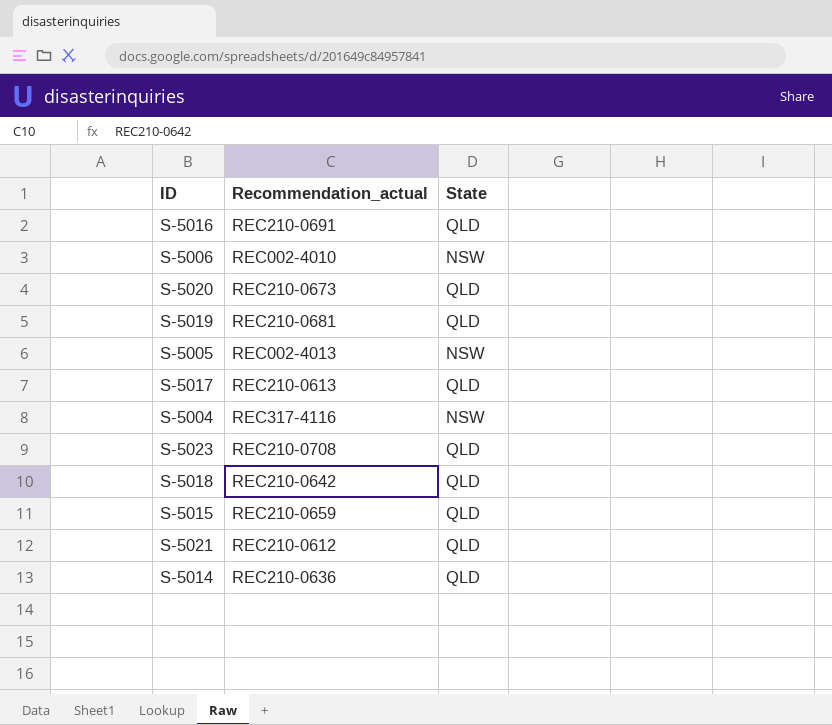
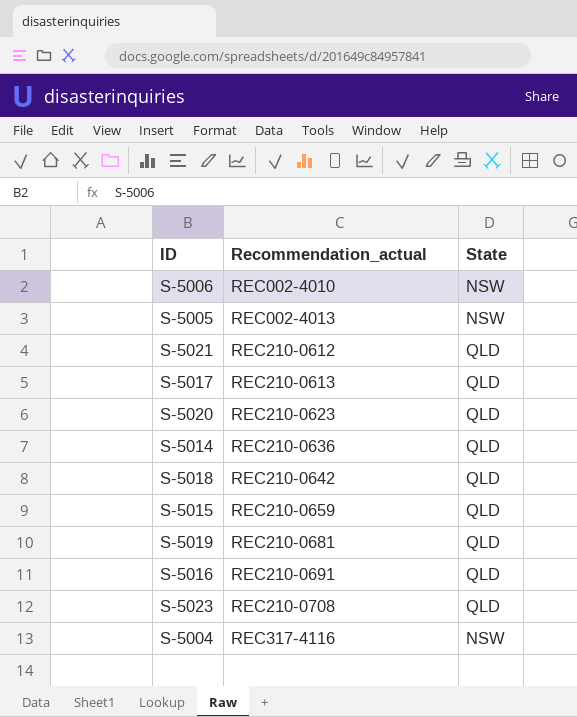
row order: none -> Recommendation_actual ascending
S-5020 | Recommendation_actual: REC210-0673 -> REC210-0623

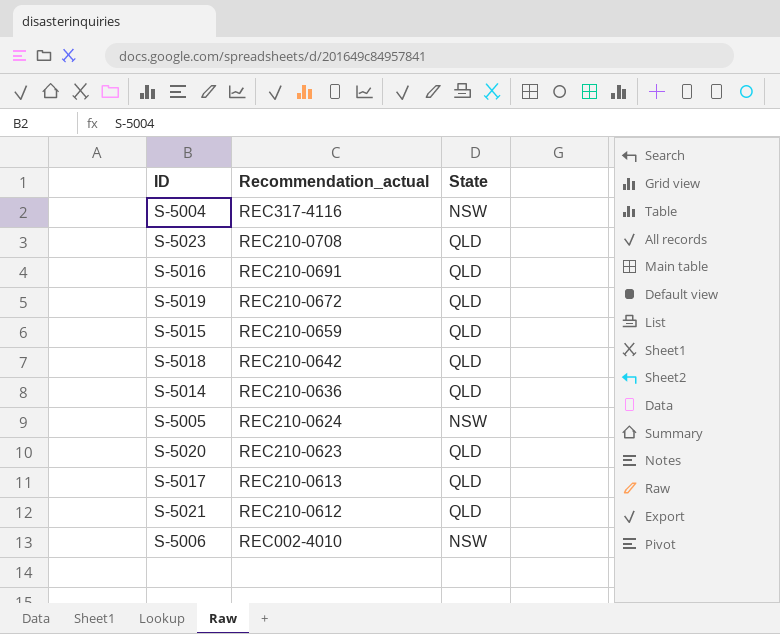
row order: Recommendation_actual ascending -> Recommendation_actual descending
S-5019 | Recommendation_actual: REC210-0681 -> REC210-0672
S-5005 | Recommendation_actual: REC002-4013 -> REC210-0624

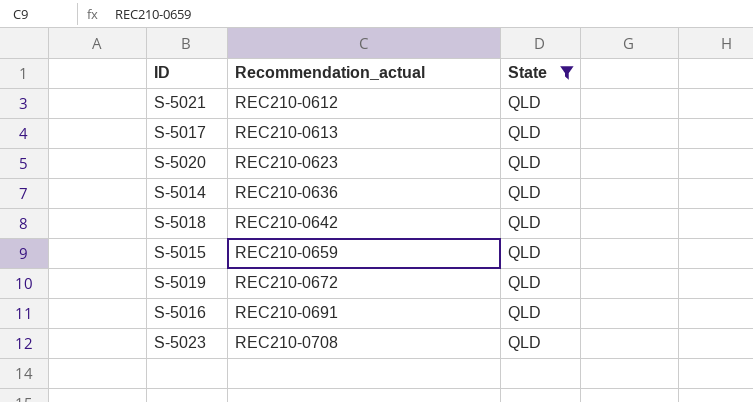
filter: none -> State = QLD
row order: Recommendation_actual descending -> Recommendation_actual ascending

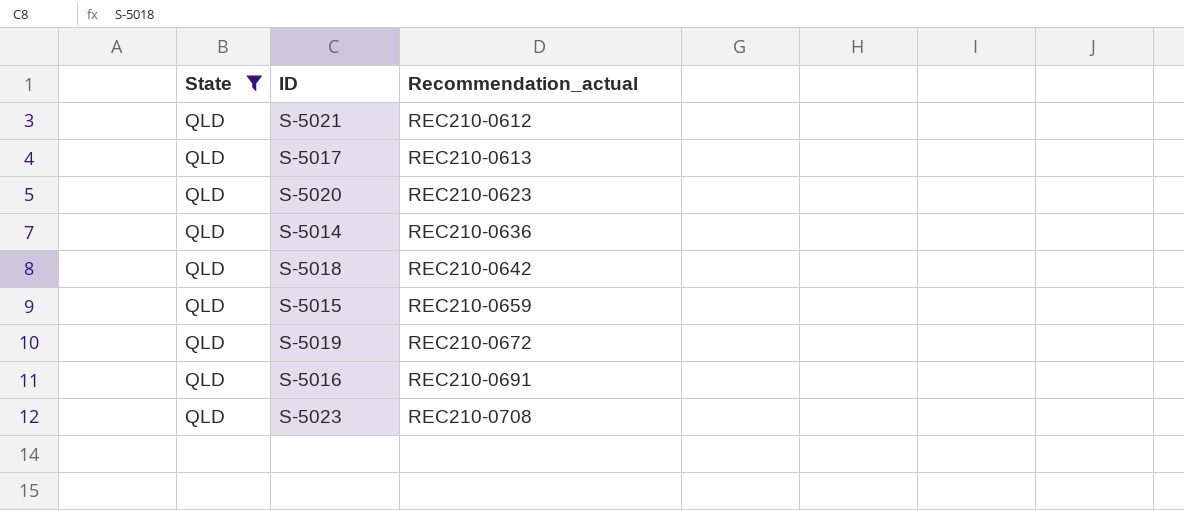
column State | position: 3 -> 1

